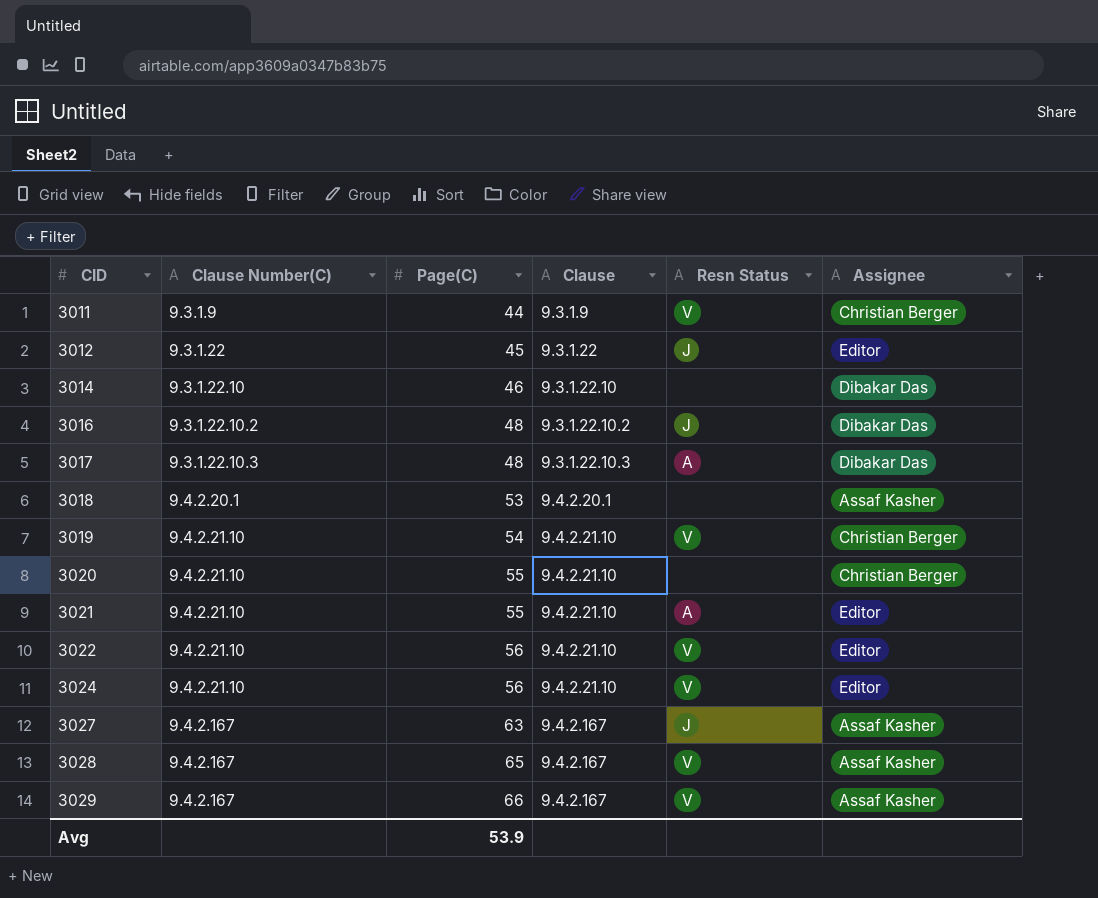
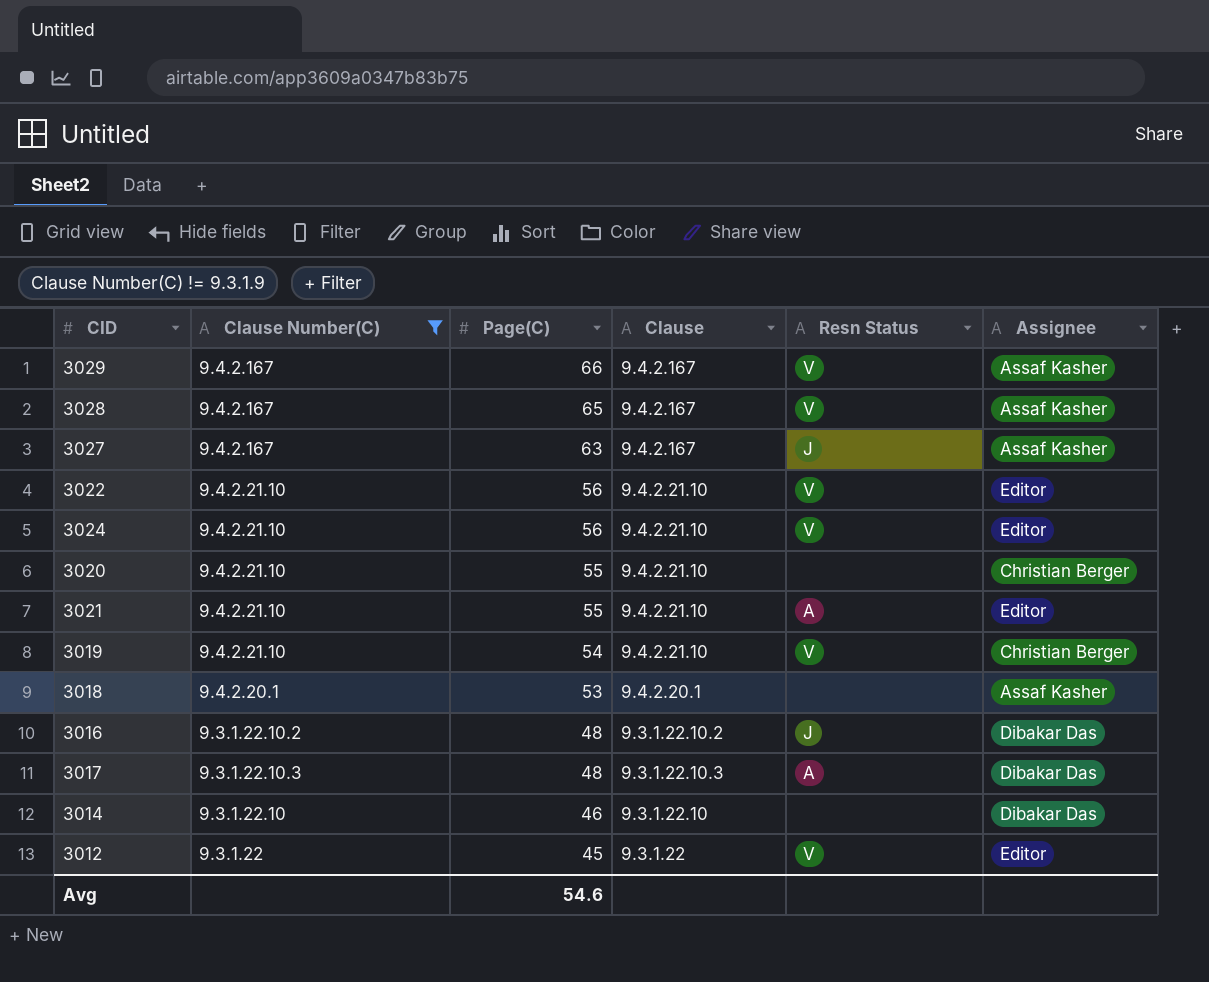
filter: none -> Clause Number(C) != 9.3.1.9
row order: CID ascending -> Page(C) descending
3012 | Resn Status: J -> V
Avg | Page(C): 53.9 -> 54.6

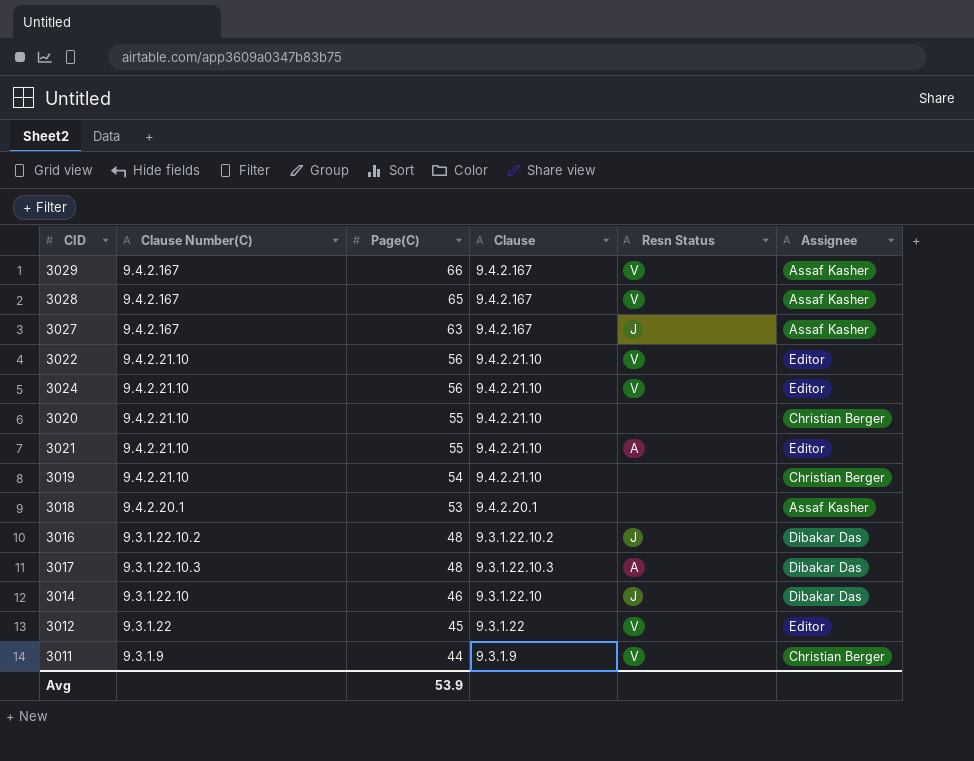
filter: Clause Number(C) != 9.3.1.9 -> none
3019 | Resn Status: V -> none
3014 | Resn Status: none -> J
Avg | Page(C): 54.6 -> 53.9

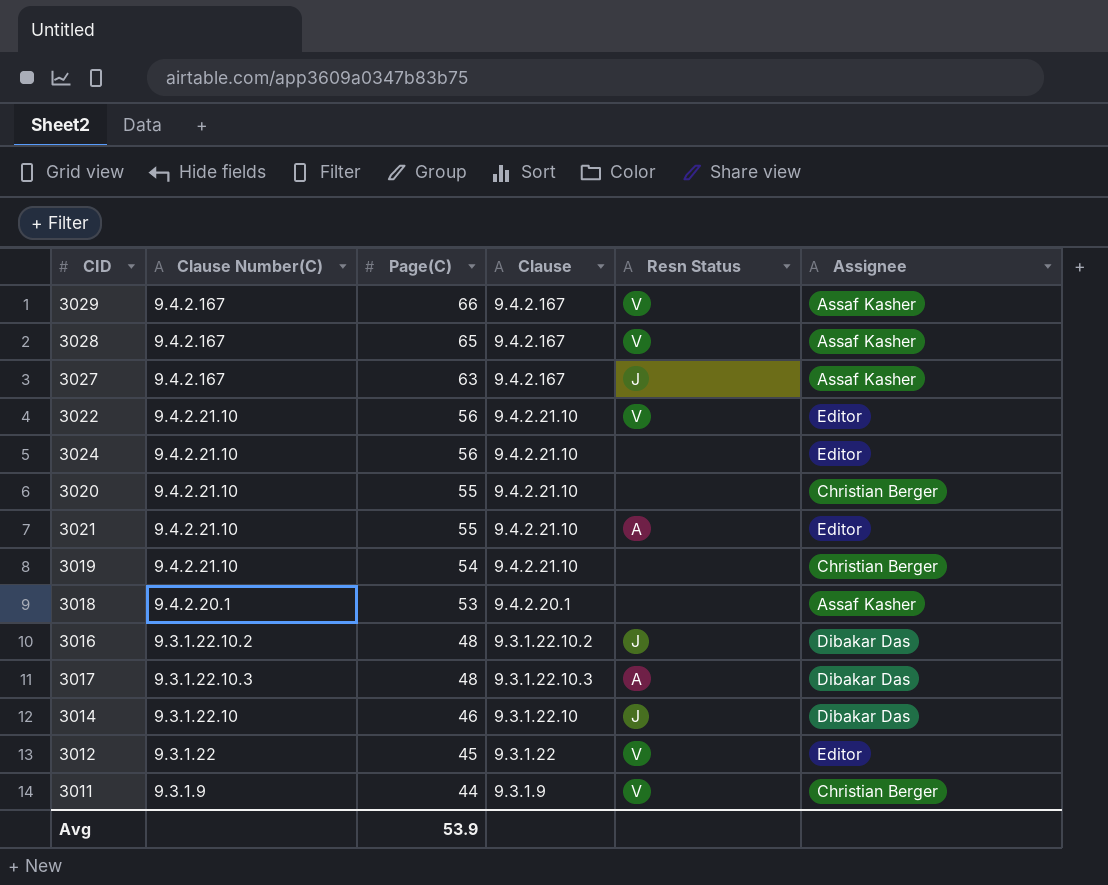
3024 | Resn Status: V -> none

